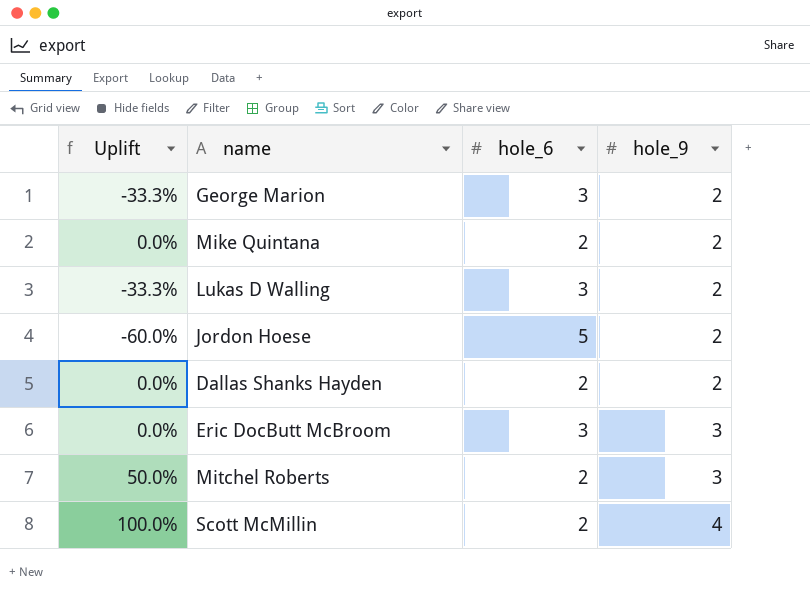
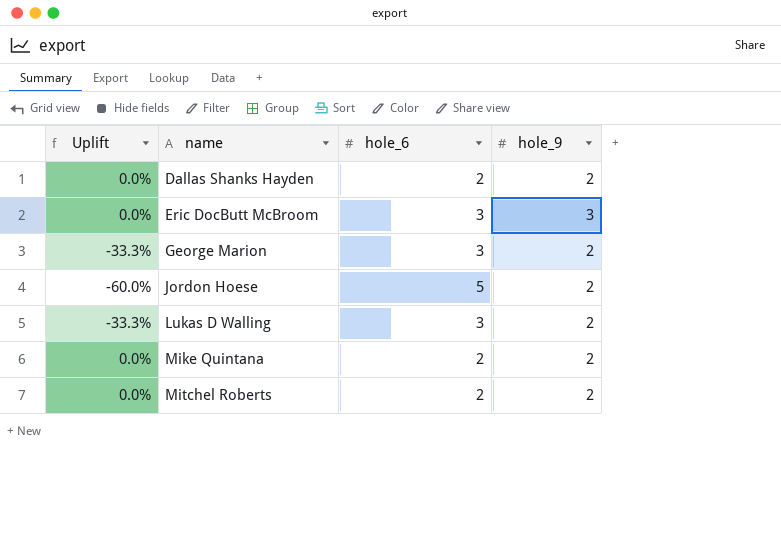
row order: hole_9 ascending -> name ascending
row Scott McMillin: 100.0% | 2 | 4 -> none
Mitchel Roberts | Uplift: 50.0% -> 0.0%
Mitchel Roberts | hole_9: 3 -> 2

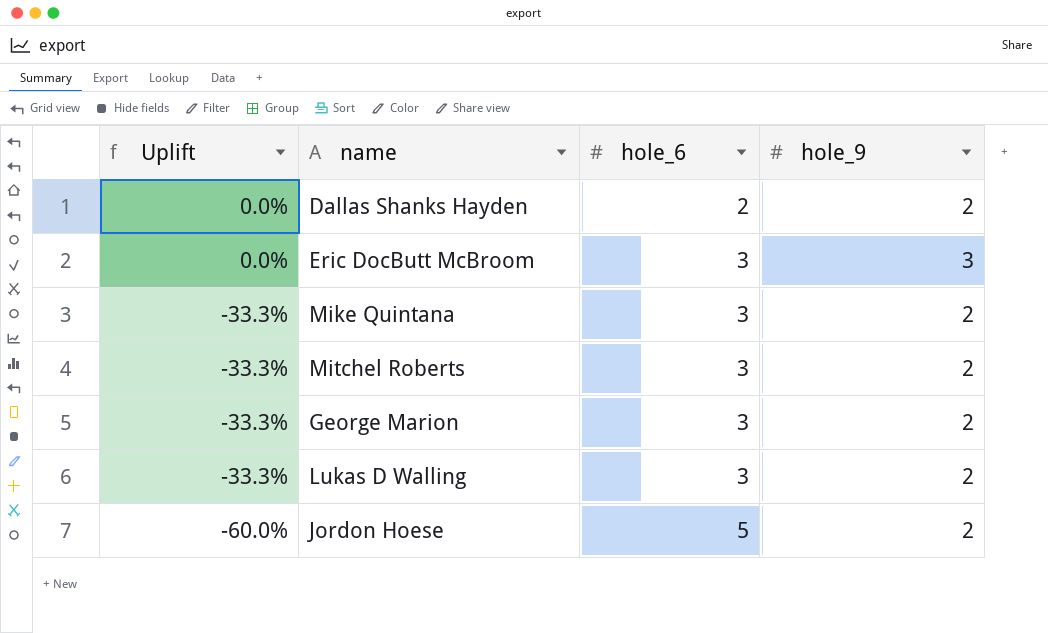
row order: name ascending -> Uplift descending
Mike Quintana | Uplift: 0.0% -> -33.3%
Mike Quintana | hole_6: 2 -> 3
Mitchel Roberts | Uplift: 0.0% -> -33.3%
Mitchel Roberts | hole_6: 2 -> 3

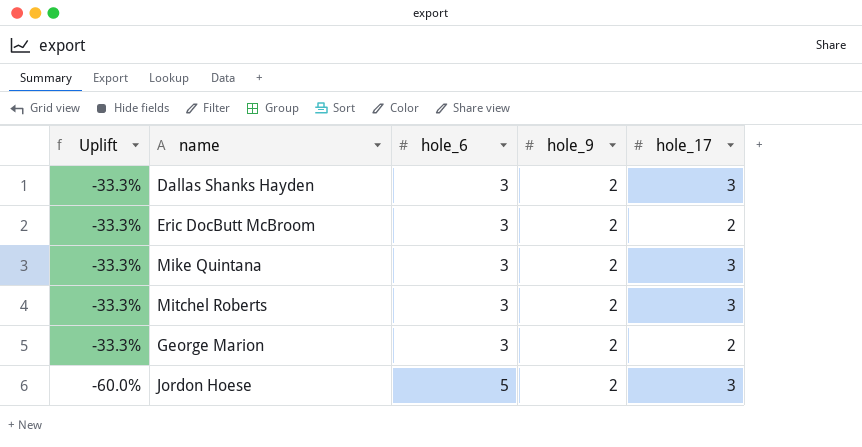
column hole_17 | position: none -> 5
row Lukas D Walling: -33.3% | 3 | 2 -> none
Dallas Shanks Hayden | Uplift: 0.0% -> -33.3%
Dallas Shanks Hayden | hole_6: 2 -> 3
Eric DocButt McBroom | Uplift: 0.0% -> -33.3%
Eric DocButt McBroom | hole_9: 3 -> 2

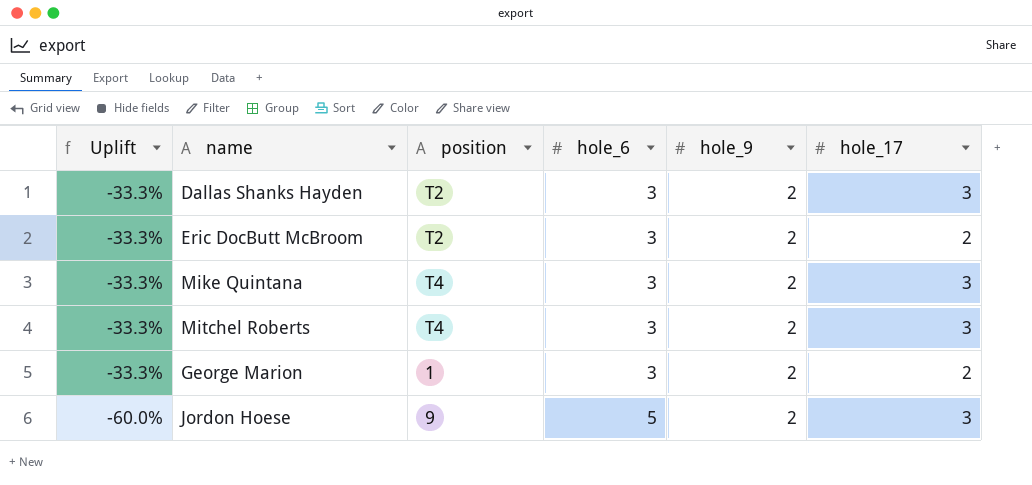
column position | position: none -> 3

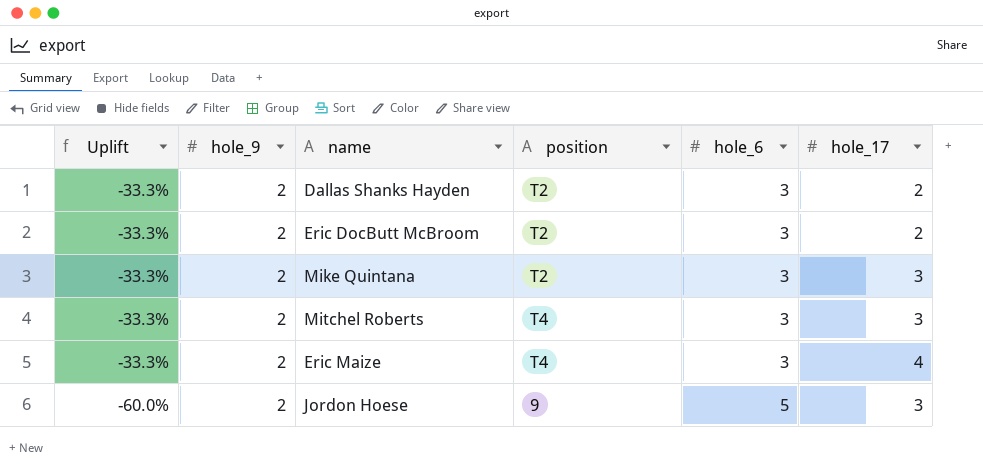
column hole_9 | position: 5 -> 2
row George Marion: -33.3% | 1 | 3 | 2 | 2 -> none
Dallas Shanks Hayden | hole_17: 3 -> 2
Mike Quintana | position: T4 -> T2
row Eric Maize: none -> -33.3% | 2 | T4 | 3 | 4

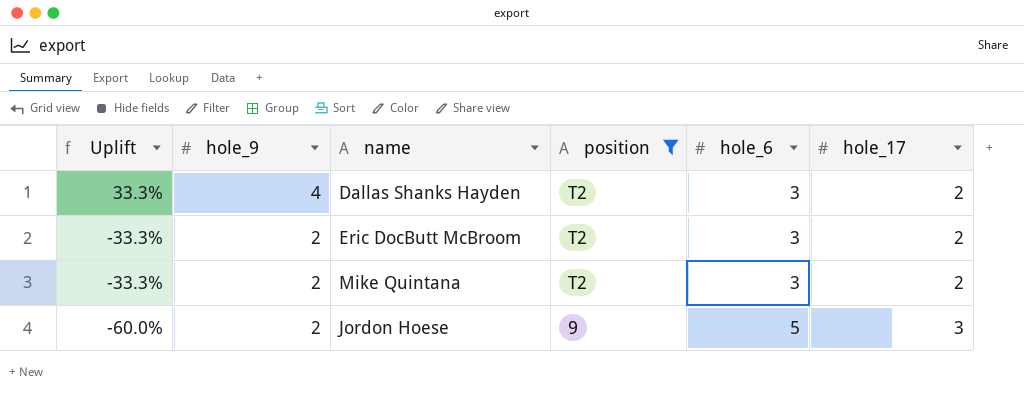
filter: none -> position != T4
Dallas Shanks Hayden | Uplift: -33.3% -> 33.3%
Dallas Shanks Hayden | hole_9: 2 -> 4
Mike Quintana | hole_17: 3 -> 2

